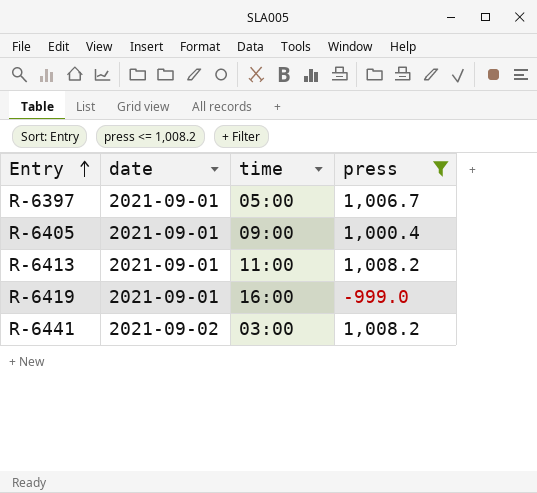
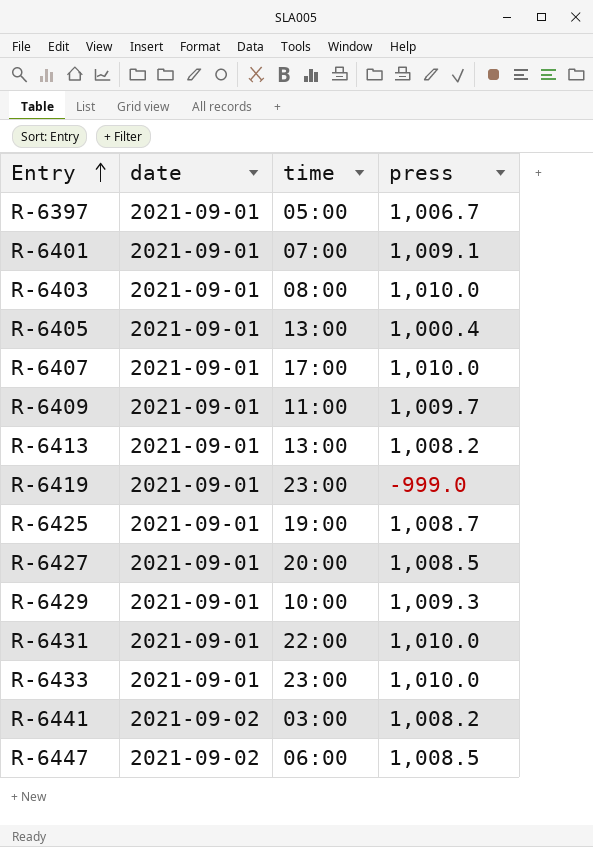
filter: press <= 1,008.2 -> none
R-6405 | time: 09:00 -> 13:00
R-6413 | time: 11:00 -> 13:00
R-6419 | time: 16:00 -> 23:00

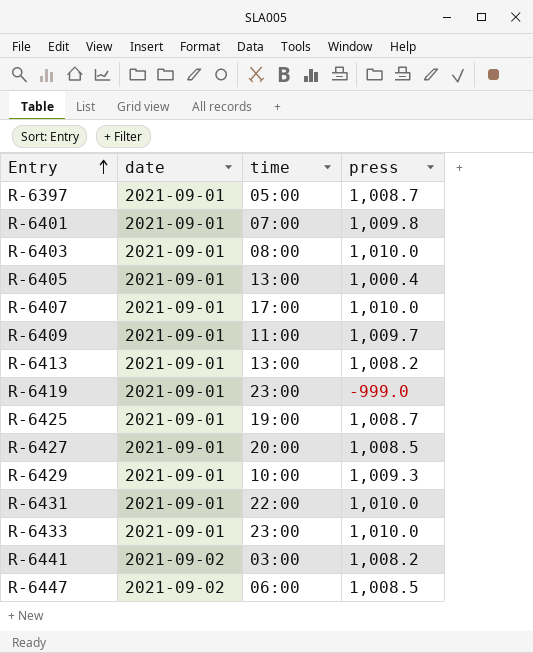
R-6397 | press: 1,006.7 -> 1,008.7
R-6401 | press: 1,009.1 -> 1,009.8

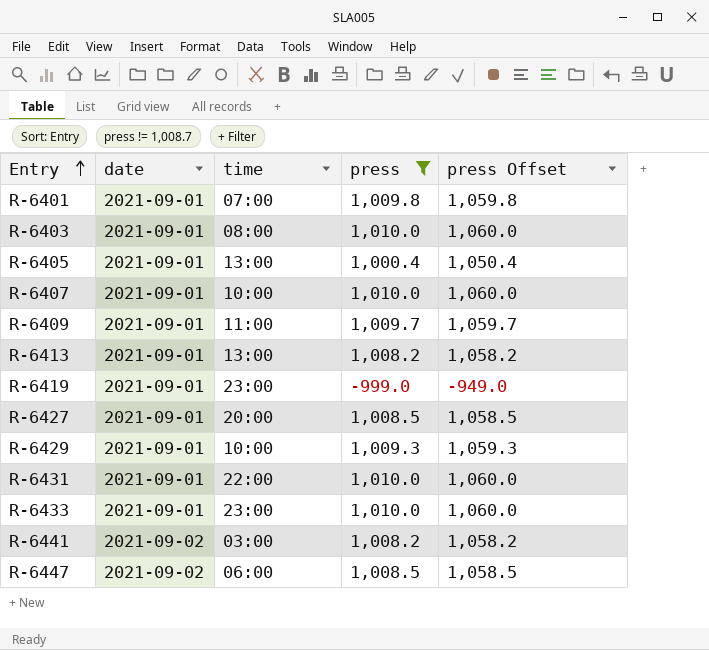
filter: none -> press != 1,008.7
column press Offset | formula: none -> [press] + 50
R-6407 | time: 17:00 -> 10:00

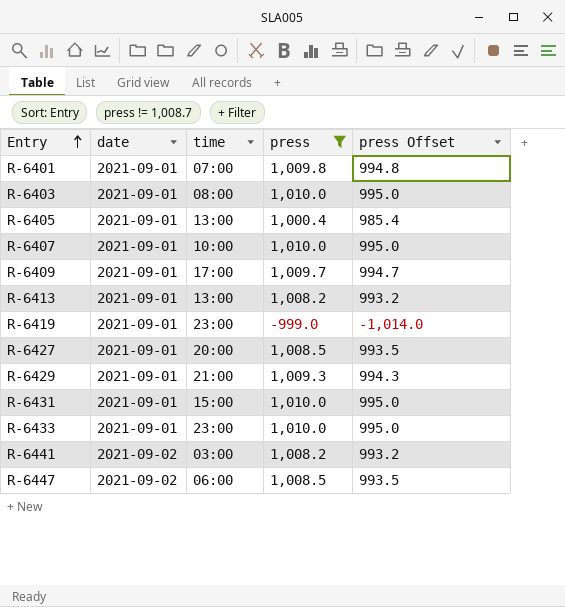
column press Offset | formula: [press] + 50 -> [press] - 15
R-6409 | time: 11:00 -> 17:00
R-6429 | time: 10:00 -> 21:00
R-6431 | time: 22:00 -> 15:00

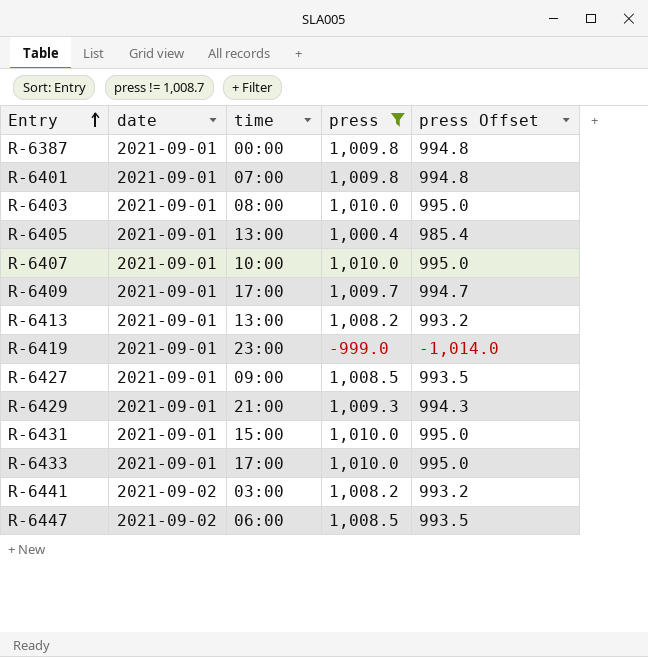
row R-6387: none -> 2021-09-01 | 00:00 | 1,009.8 | 994.8
R-6427 | time: 20:00 -> 09:00
R-6433 | time: 23:00 -> 17:00

